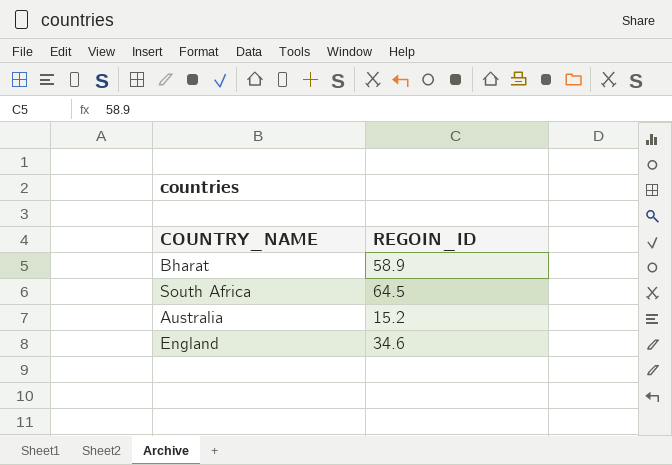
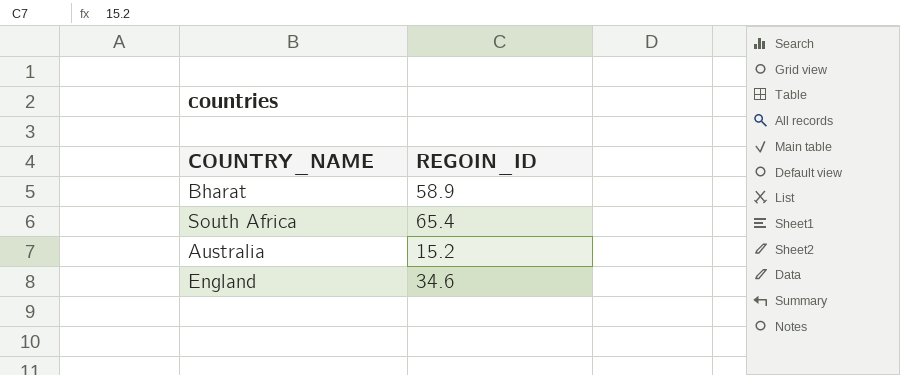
South Africa | REGOIN_ID: 64.5 -> 65.4

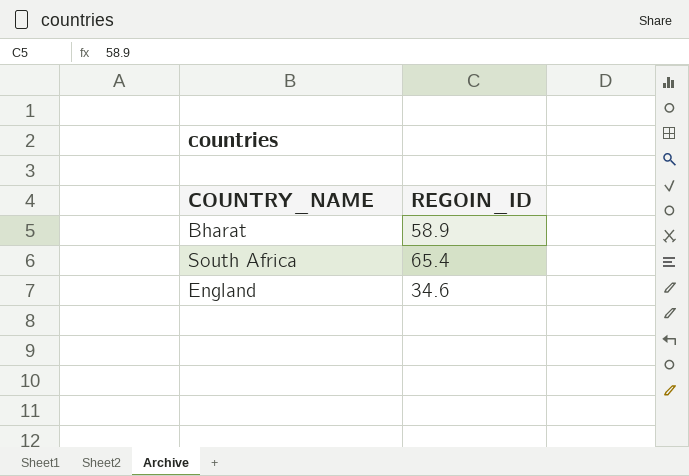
row Australia: 15.2 -> none

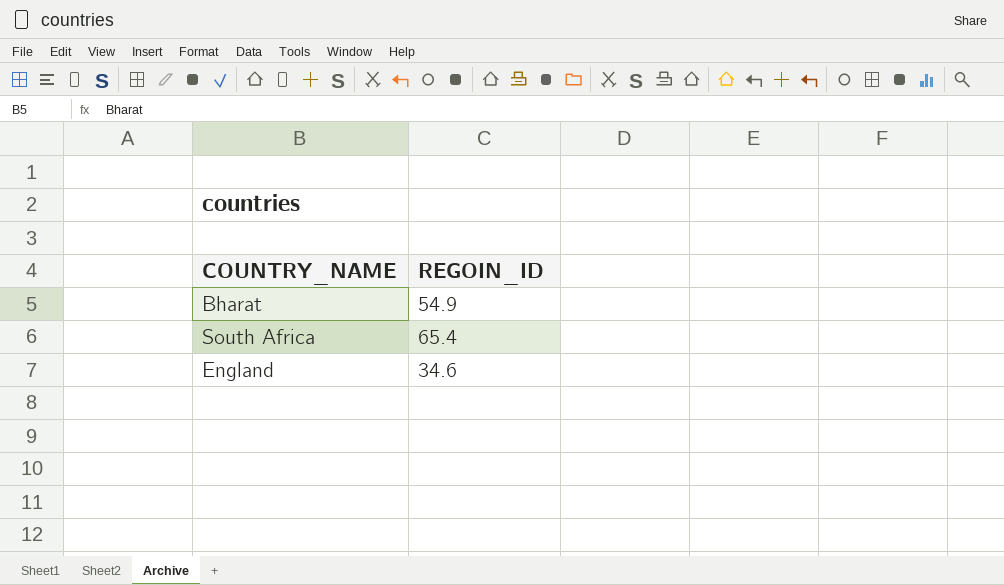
Bharat | REGOIN_ID: 58.9 -> 54.9

